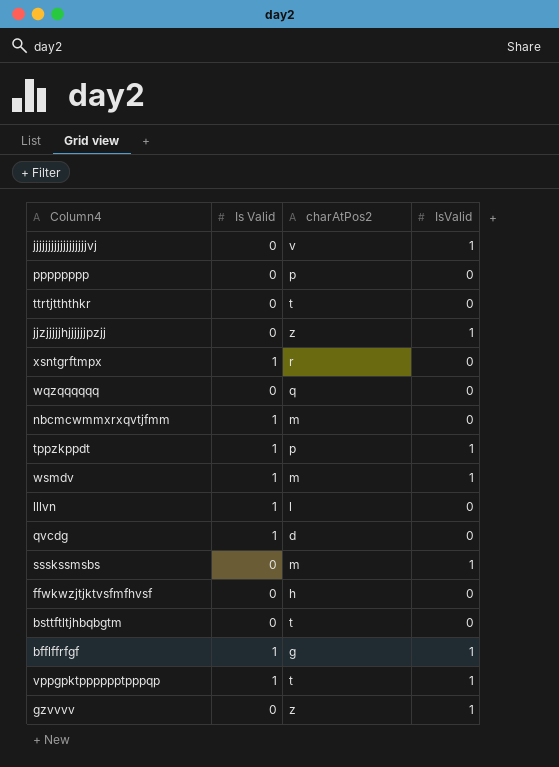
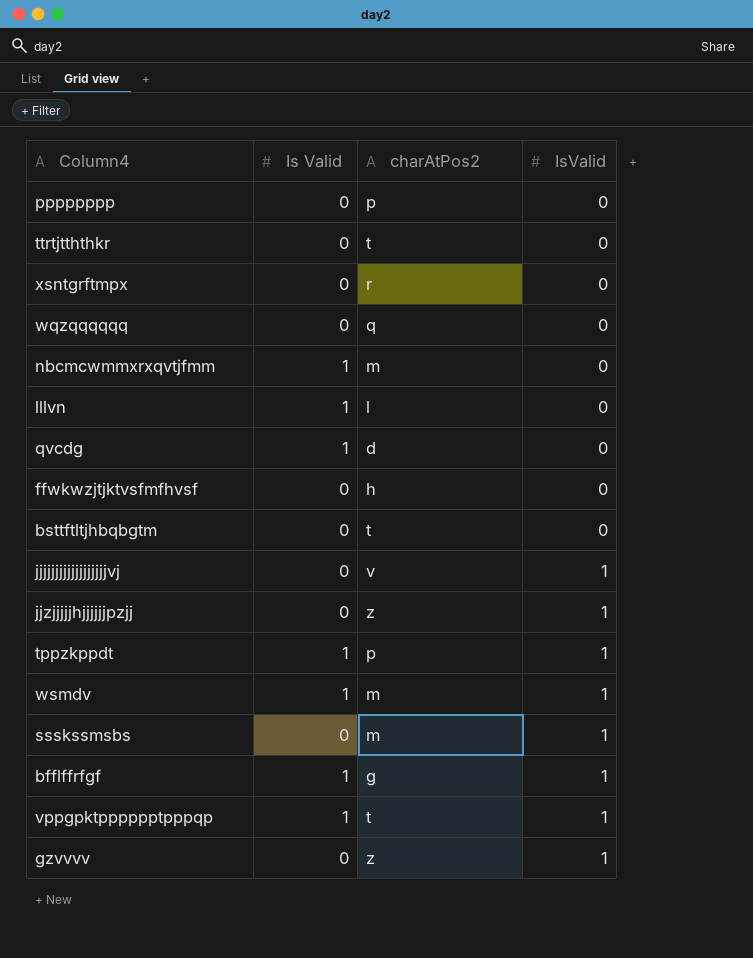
row order: none -> IsValid ascending
xsntgrftmpx | Is Valid: 1 -> 0

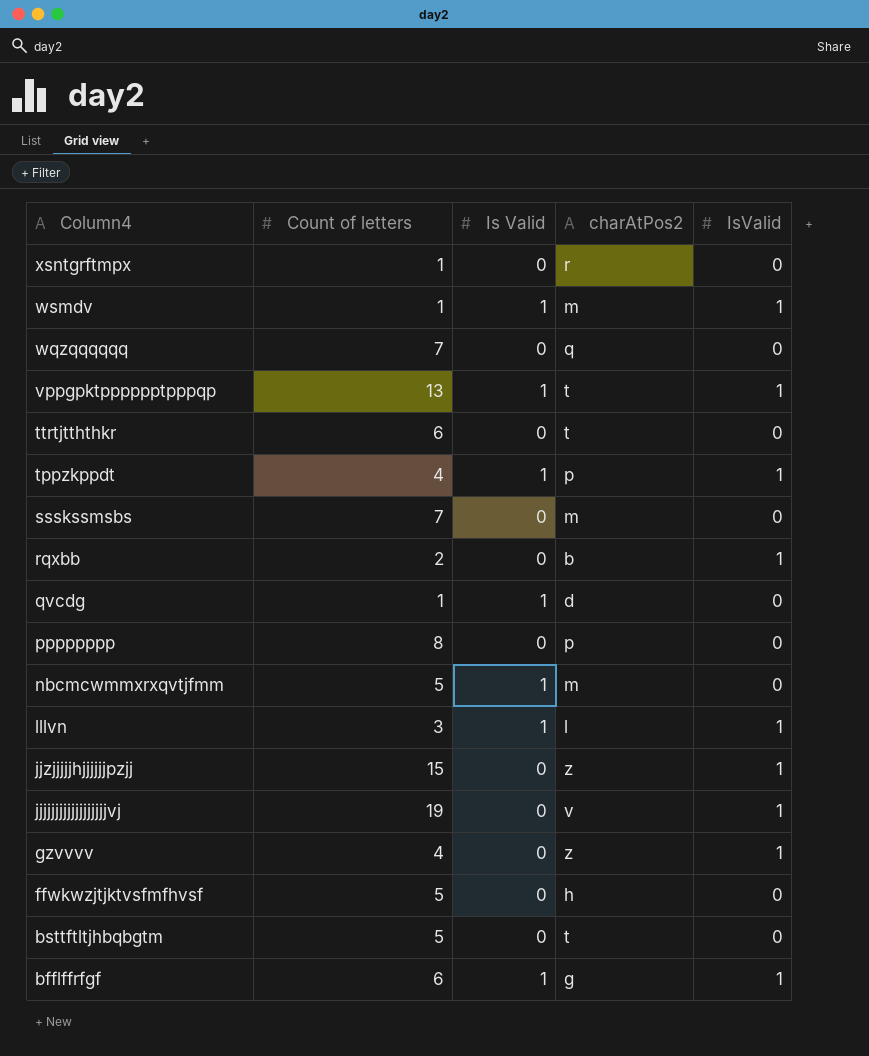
row order: IsValid ascending -> Column4 descending
column Count of letters | position: none -> 2
ssskssmsbs | IsValid: 1 -> 0
row rqxbb: none -> 2 | 0 | b | 1
lllvn | IsValid: 0 -> 1

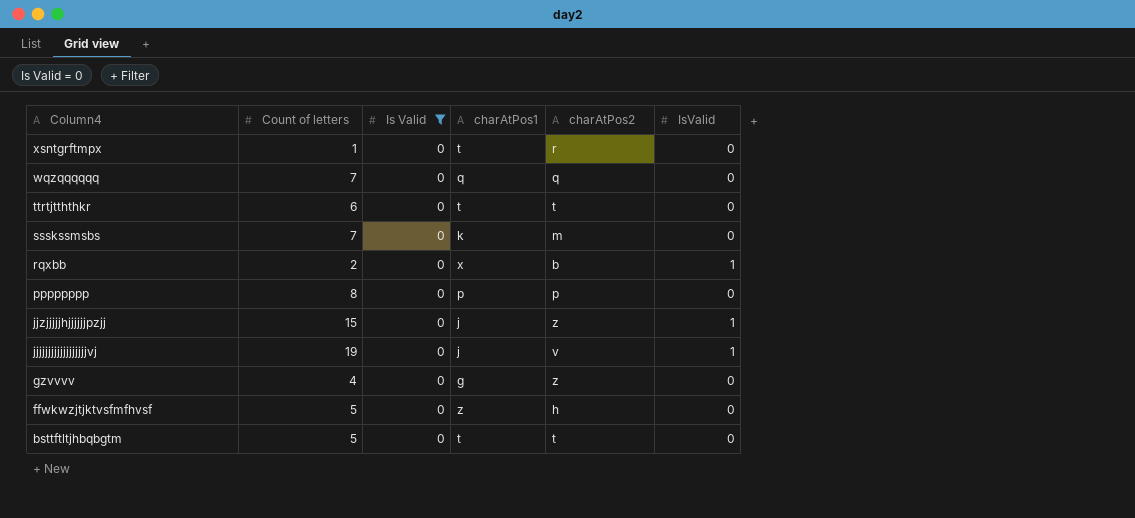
filter: none -> Is Valid = 0
column charAtPos1 | position: none -> 4
gzvvvv | IsValid: 1 -> 0

